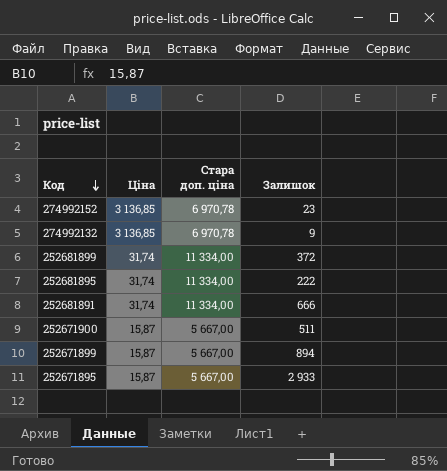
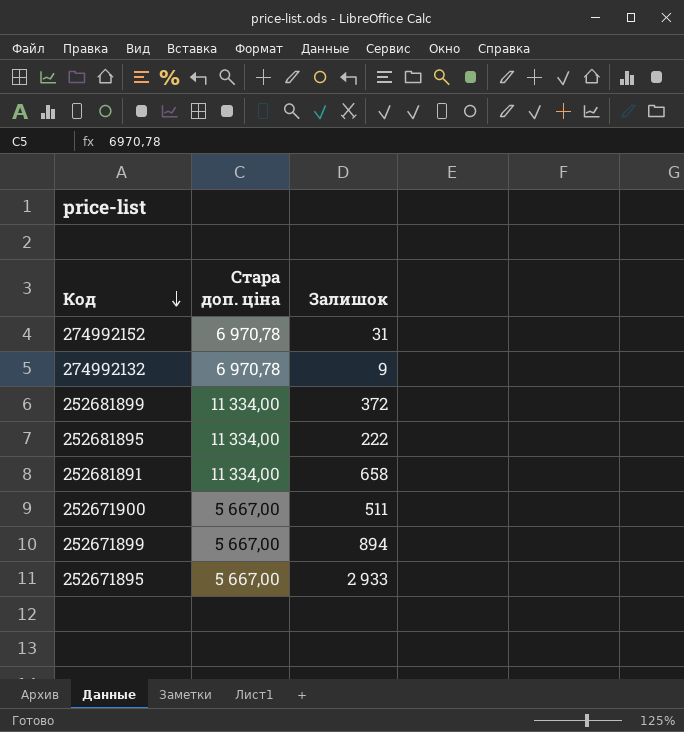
column Ціна | position: 2 -> none
274992152 | Залишок: 23 -> 31
252681891 | Залишок: 666 -> 658

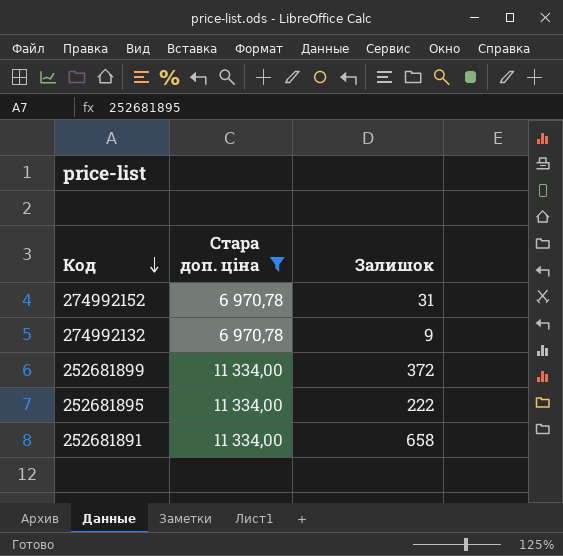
filter: none -> Стара доп. ціна != 5 667,00

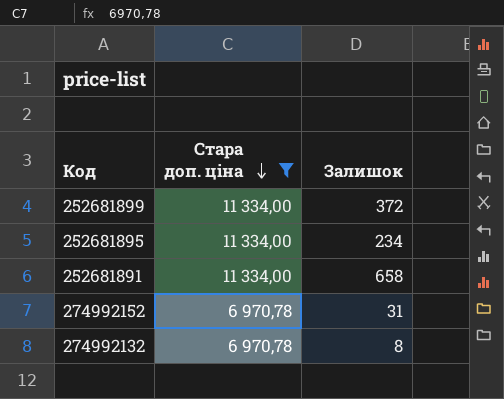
row order: Код descending -> Стара доп. ціна descending
252681895 | Залишок: 222 -> 234
274992132 | Залишок: 9 -> 8

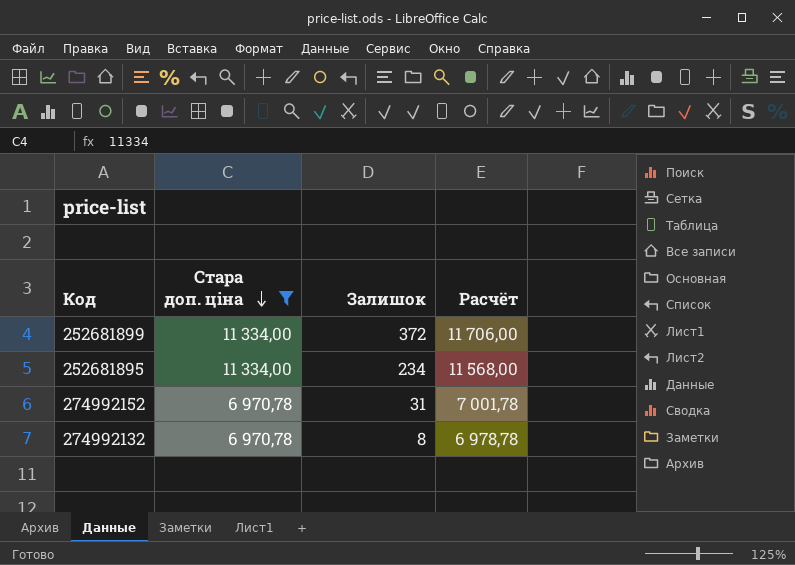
column Расчёт | formula: none -> [Стара доп. ціна] + [Залишок]
row 252681891: 11 334,00 | 658 -> none

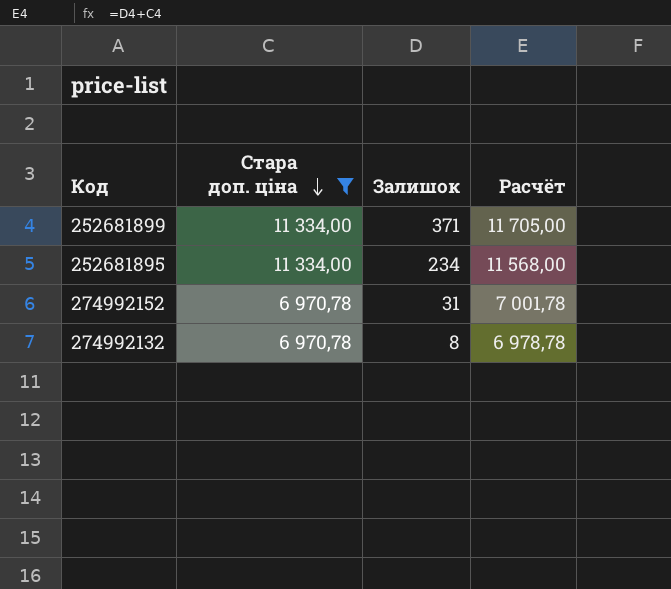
252681899 | Залишок: 372 -> 371
252681899 | Расчёт: 11 706,00 -> 11 705,00

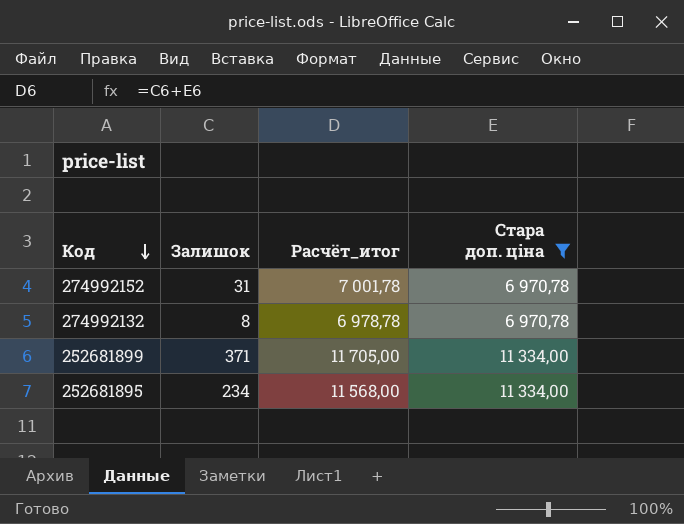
row order: Стара доп. ціна descending -> Код descending
column name: Расчёт -> Расчёт_итог
column Стара доп. ціна | position: 2 -> 4

